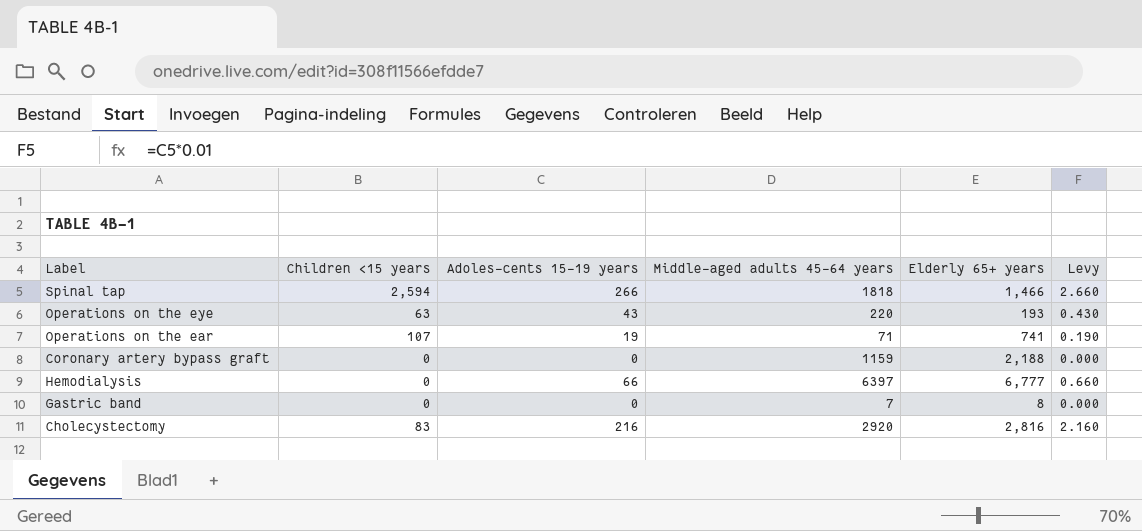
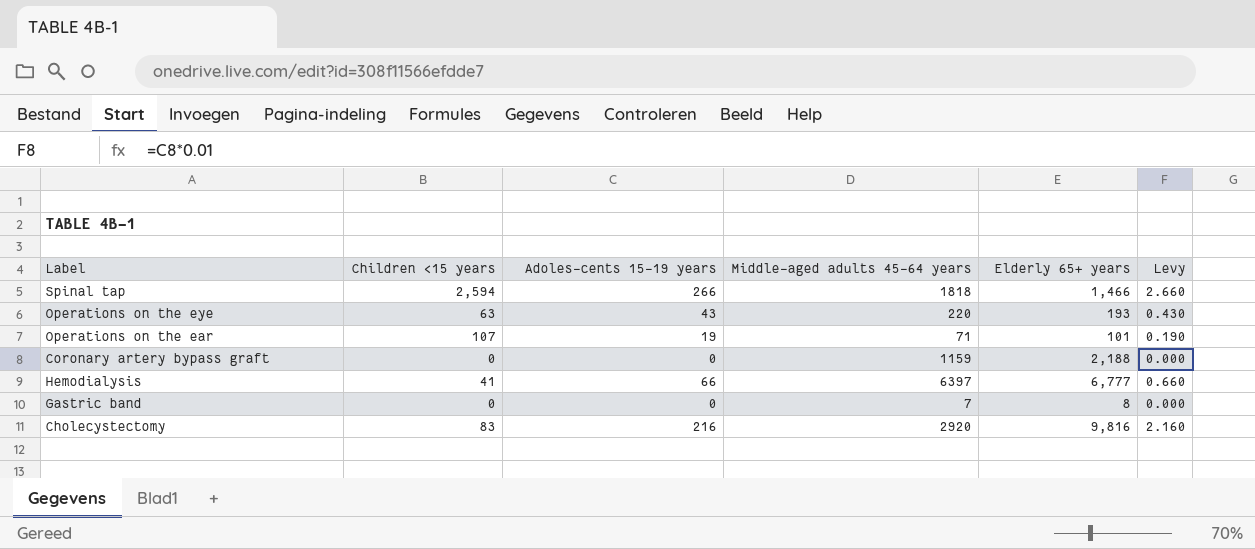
Operations on the ear | Elderly 65+ years: 741 -> 101
Hemodialysis | Children <15 years: 0 -> 41
Cholecystectomy | Elderly 65+ years: 2,816 -> 9,816

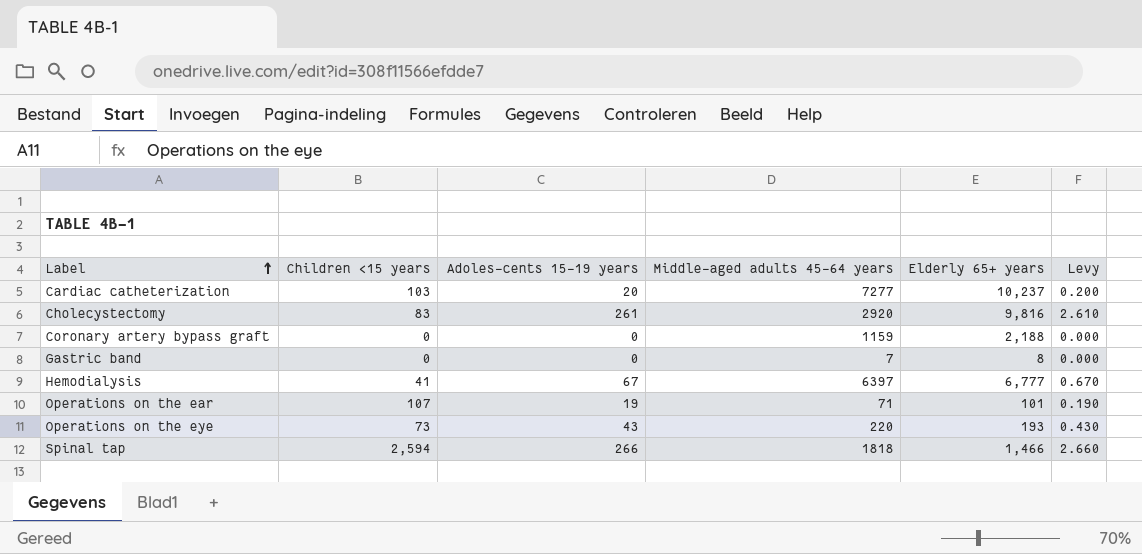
row order: none -> Label ascending
row Cardiac catheterization: none -> 103 | 20 | 7277 | 10,237 | 0.200
Cholecystectomy | Adoles-cents 15-19 years: 216 -> 261
Cholecystectomy | Levy: 2.160 -> 2.610
Hemodialysis | Adoles-cents 15-19 years: 66 -> 67
Hemodialysis | Levy: 0.660 -> 0.670
Operations on the eye | Children <15 years: 63 -> 73

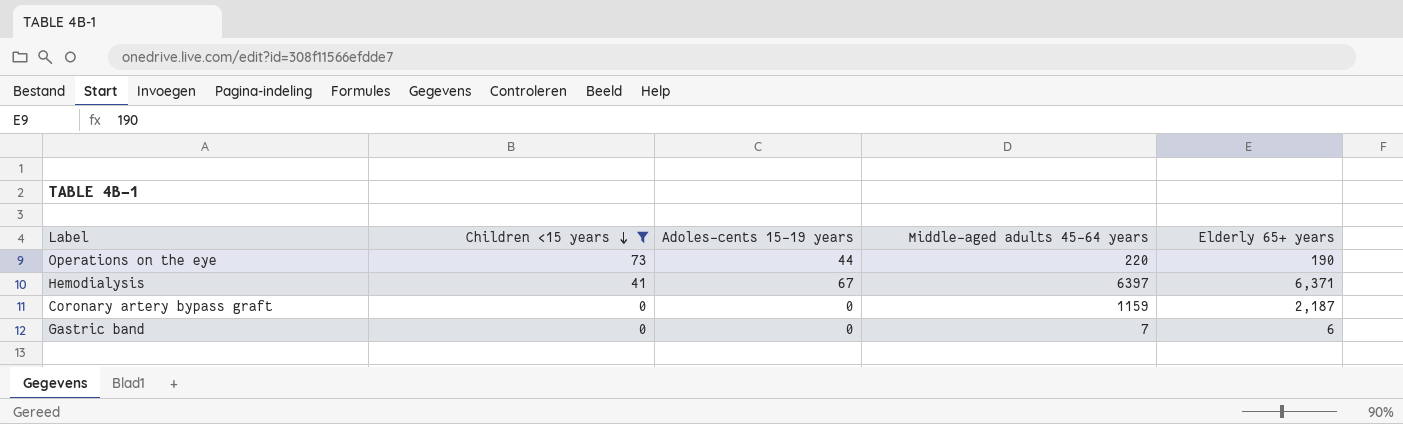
filter: none -> Children <15 years <= 73
row order: Label ascending -> Children <15 years descending
column Levy | formula: [Adoles-cents 15-19 years] * 0.01 -> none
Operations on the eye | Adoles-cents 15-19 years: 43 -> 44
Operations on the eye | Elderly 65+ years: 193 -> 190
Hemodialysis | Elderly 65+ years: 6,777 -> 6,371
Coronary artery bypass graft | Elderly 65+ years: 2,188 -> 2,187
Gastric band | Elderly 65+ years: 8 -> 6

